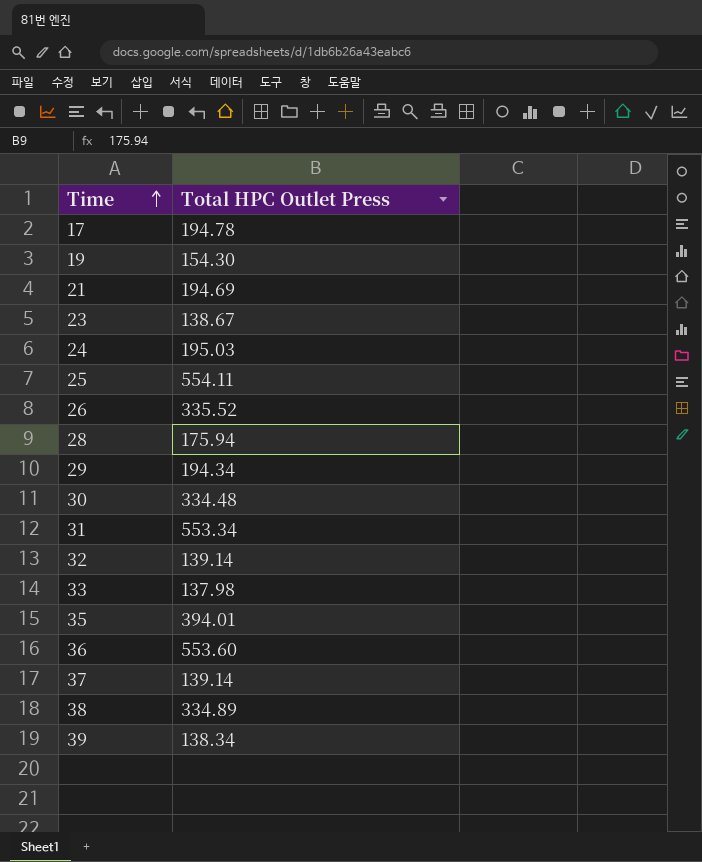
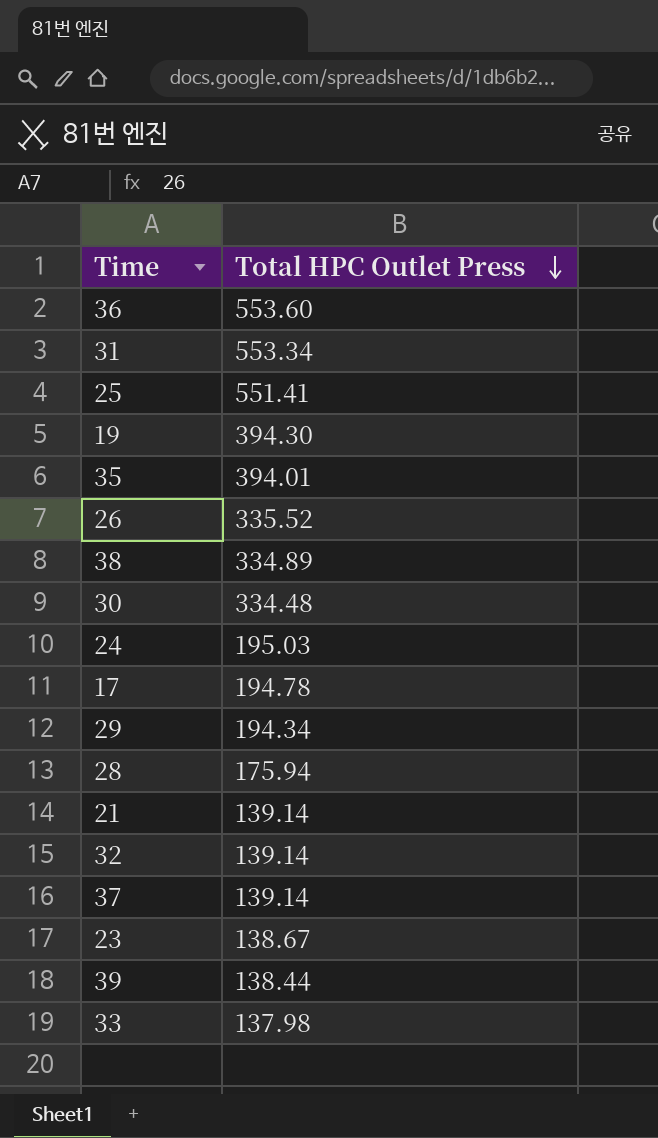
row order: Time ascending -> Total HPC Outlet Press descending
25 | Total HPC Outlet Press: 554.11 -> 551.41
19 | Total HPC Outlet Press: 154.30 -> 394.30
21 | Total HPC Outlet Press: 194.69 -> 139.14
39 | Total HPC Outlet Press: 138.34 -> 138.44

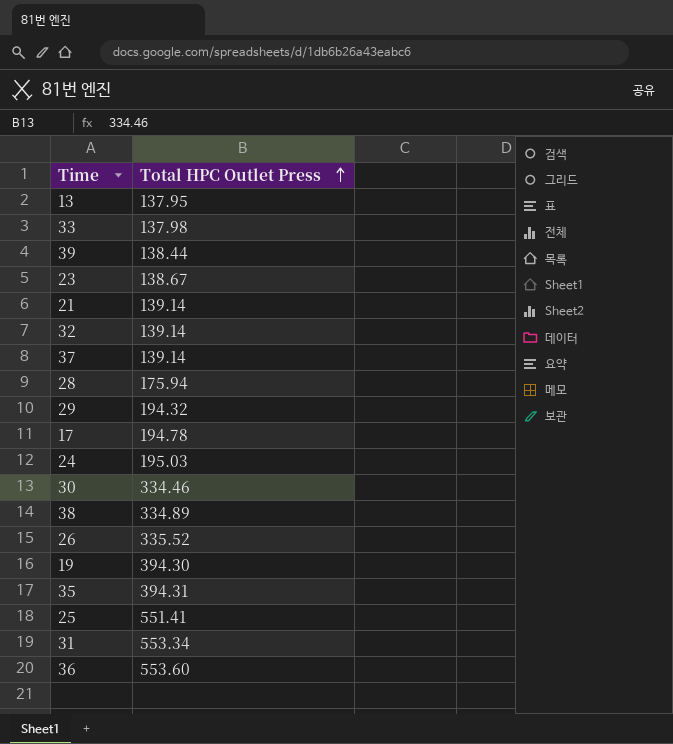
row order: Total HPC Outlet Press descending -> Total HPC Outlet Press ascending
row 13: none -> 137.95
29 | Total HPC Outlet Press: 194.34 -> 194.32
30 | Total HPC Outlet Press: 334.48 -> 334.46
35 | Total HPC Outlet Press: 394.01 -> 394.31

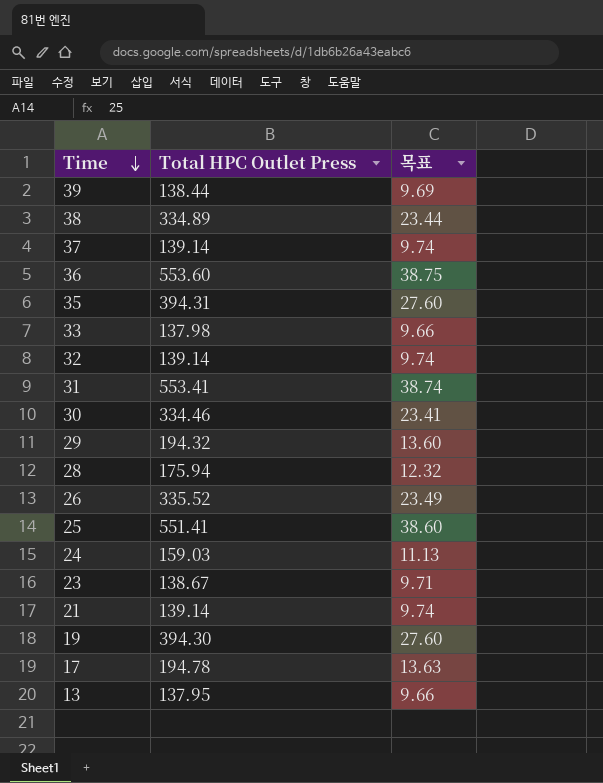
row order: Total HPC Outlet Press ascending -> Time descending
column 목표 | formula: none -> [Total HPC Outlet Press] * 0.07
31 | Total HPC Outlet Press: 553.34 -> 553.41
24 | Total HPC Outlet Press: 195.03 -> 159.03

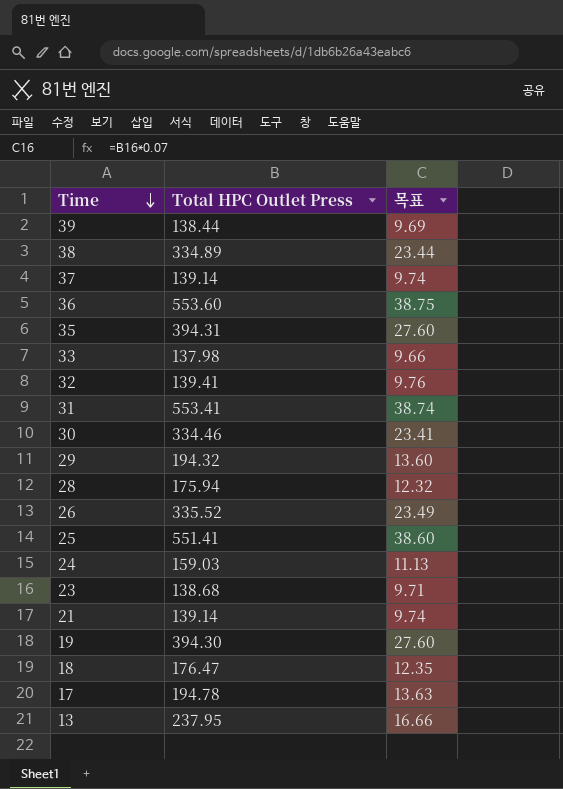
32 | Total HPC Outlet Press: 139.14 -> 139.41
32 | 목표: 9.74 -> 9.76
23 | Total HPC Outlet Press: 138.67 -> 138.68
row 18: none -> 176.47 | 12.35
13 | Total HPC Outlet Press: 137.95 -> 237.95
13 | 목표: 9.66 -> 16.66

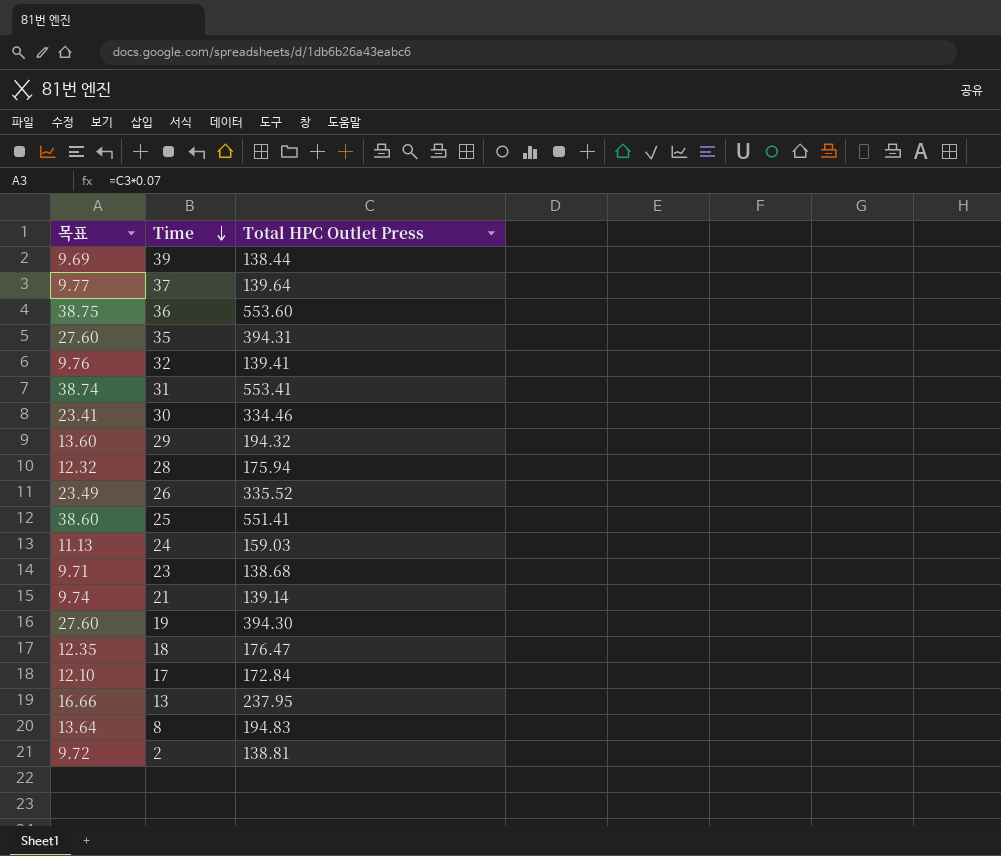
column 목표 | position: 3 -> 1
row 38: 334.89 | 23.44 -> none
row 33: 137.98 | 9.66 -> none
37 | 목표: 9.74 -> 9.77
37 | Total HPC Outlet Press: 139.14 -> 139.64
17 | 목표: 13.63 -> 12.10
17 | Total HPC Outlet Press: 194.78 -> 172.84
row 8: none -> 13.64 | 194.83
row 2: none -> 9.72 | 138.81

